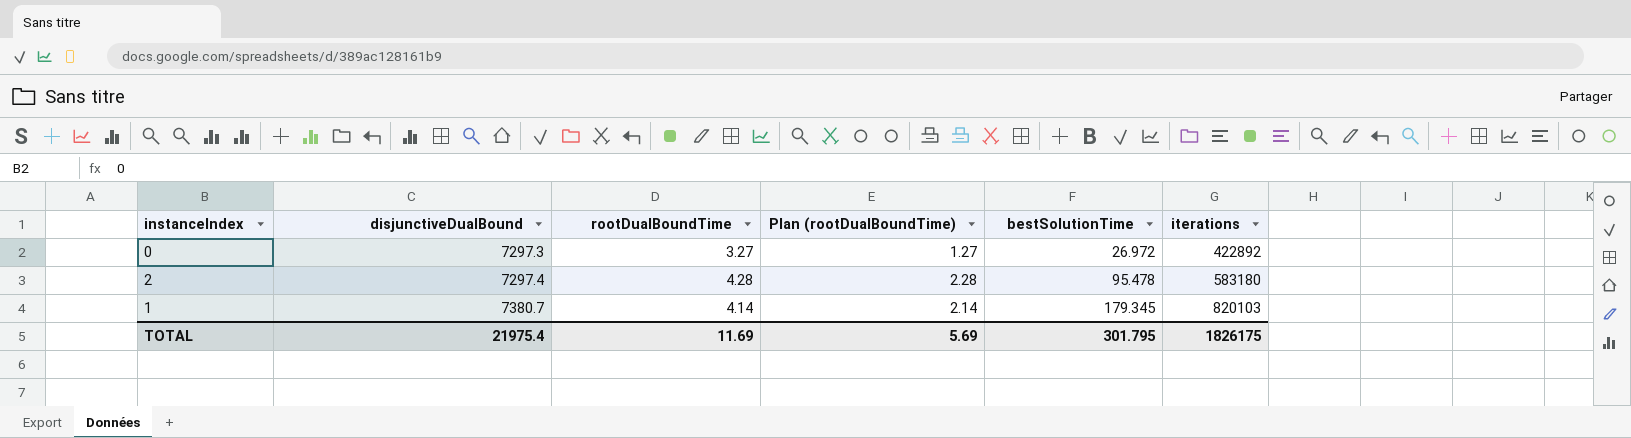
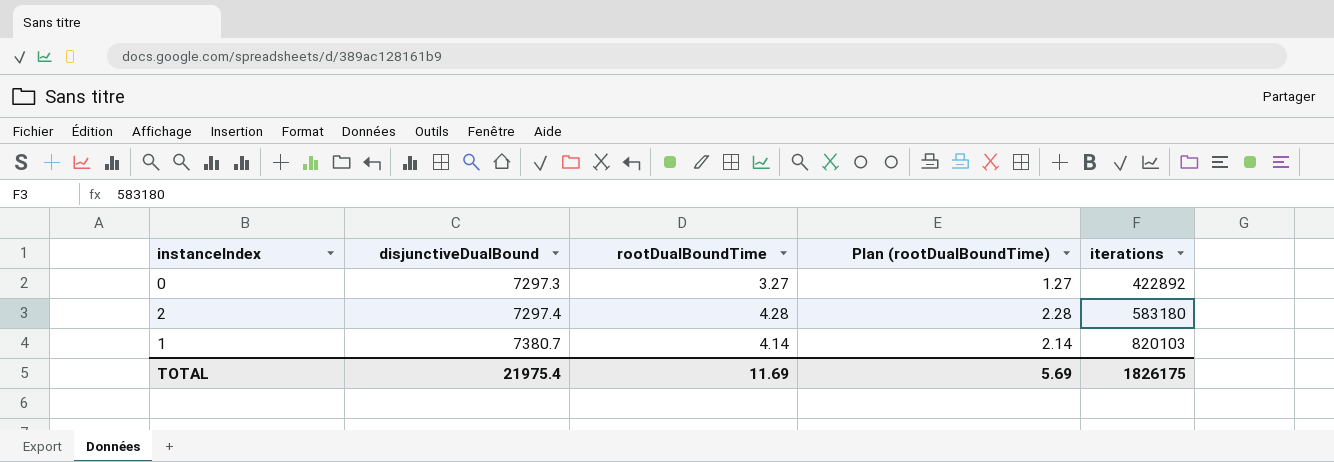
column bestSolutionTime | position: 5 -> none

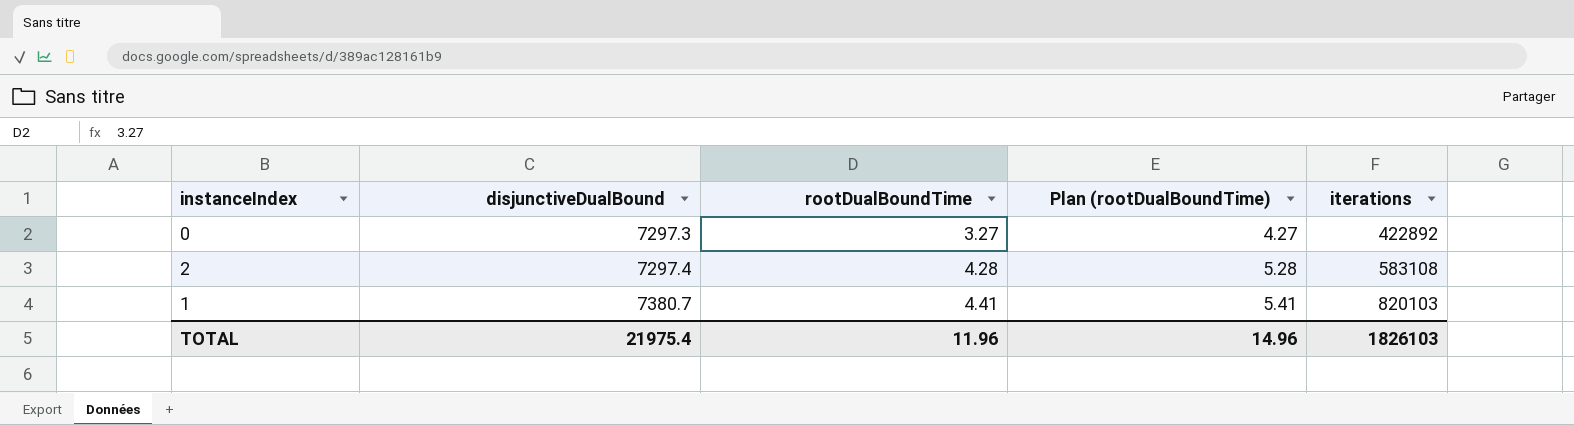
column Plan (rootDualBoundTime) | formula: [rootDualBoundTime] - 2 -> [rootDualBoundTime] + 1
2 | iterations: 583180 -> 583108
1 | rootDualBoundTime: 4.14 -> 4.41
TOTAL | rootDualBoundTime: 11.69 -> 11.96
TOTAL | Plan (rootDualBoundTime): 5.69 -> 14.96
TOTAL | iterations: 1826175 -> 1826103

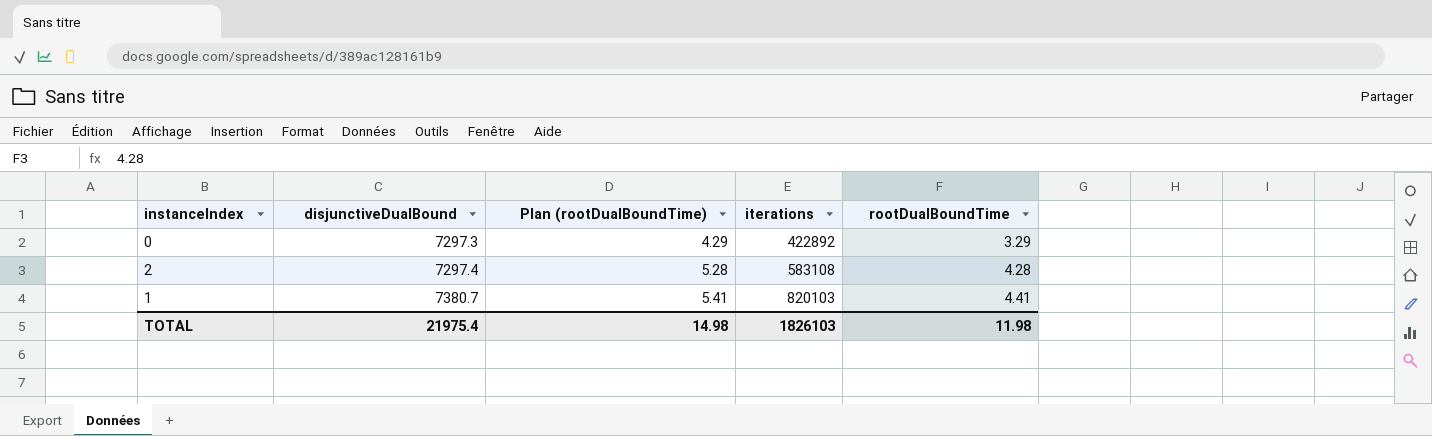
column rootDualBoundTime | position: 3 -> 5
0 | Plan (rootDualBoundTime): 4.27 -> 4.29
0 | rootDualBoundTime: 3.27 -> 3.29
TOTAL | Plan (rootDualBoundTime): 14.96 -> 14.98
TOTAL | rootDualBoundTime: 11.96 -> 11.98

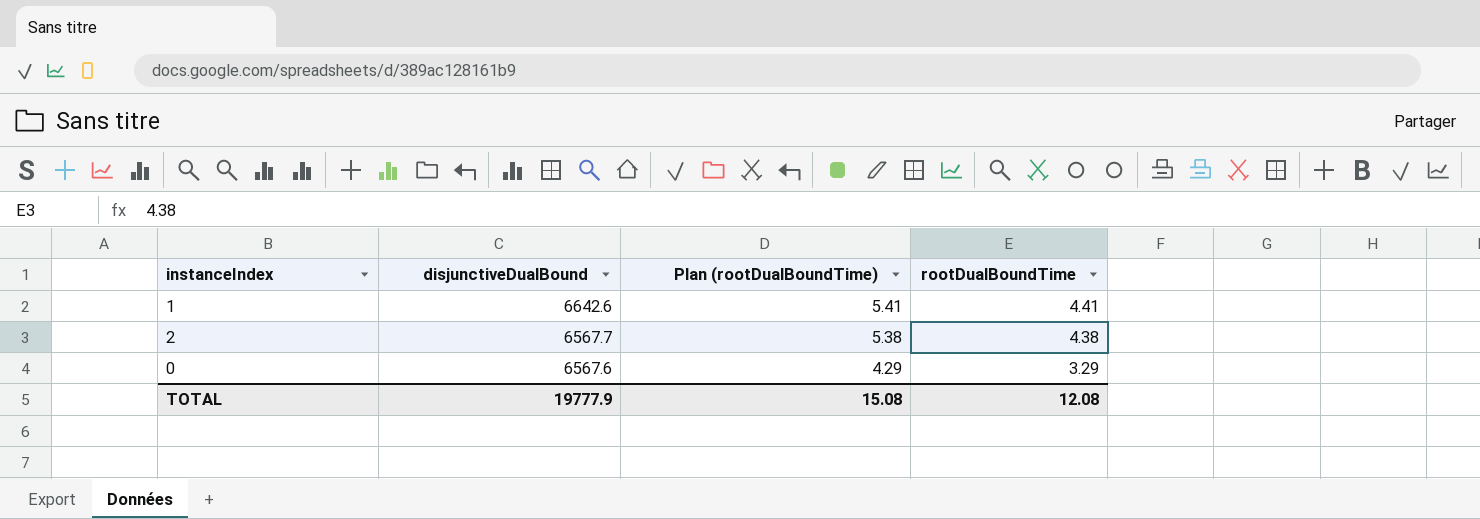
row order: disjunctiveDualBound ascending -> disjunctiveDualBound descending
column iterations | position: 4 -> none
1 | disjunctiveDualBound: 7380.7 -> 6642.6
2 | disjunctiveDualBound: 7297.4 -> 6567.7
2 | Plan (rootDualBoundTime): 5.28 -> 5.38
2 | rootDualBoundTime: 4.28 -> 4.38
0 | disjunctiveDualBound: 7297.3 -> 6567.6
TOTAL | disjunctiveDualBound: 21975.4 -> 19777.9
TOTAL | Plan (rootDualBoundTime): 14.98 -> 15.08
TOTAL | rootDualBoundTime: 11.98 -> 12.08

